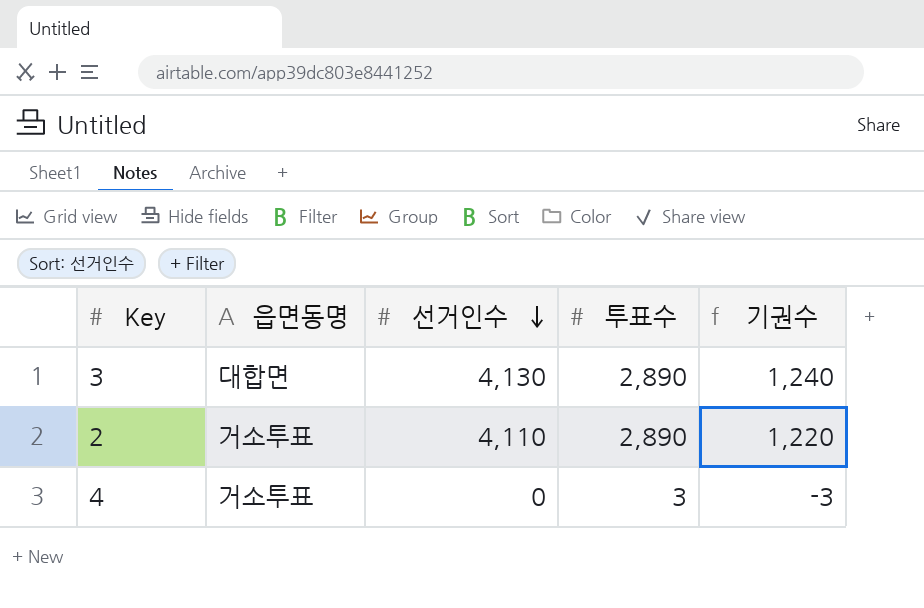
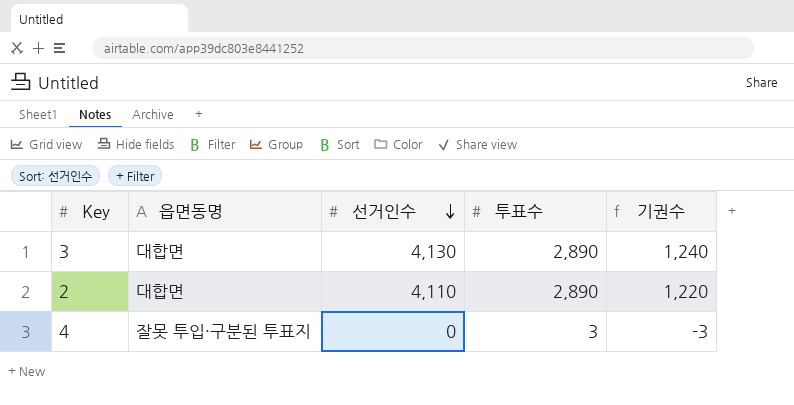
2 | 읍면동명: 거소투표 -> 대합면
4 | 읍면동명: 거소투표 -> 잘못 투입·구분된 투표지

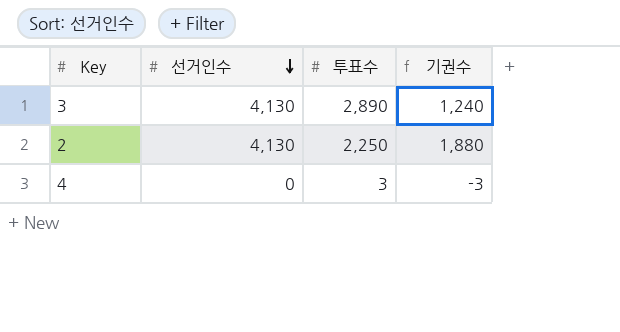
column 읍면동명 | position: 2 -> none
2 | 선거인수: 4,110 -> 4,130
2 | 투표수: 2,890 -> 2,250
2 | 기권수: 1,220 -> 1,880

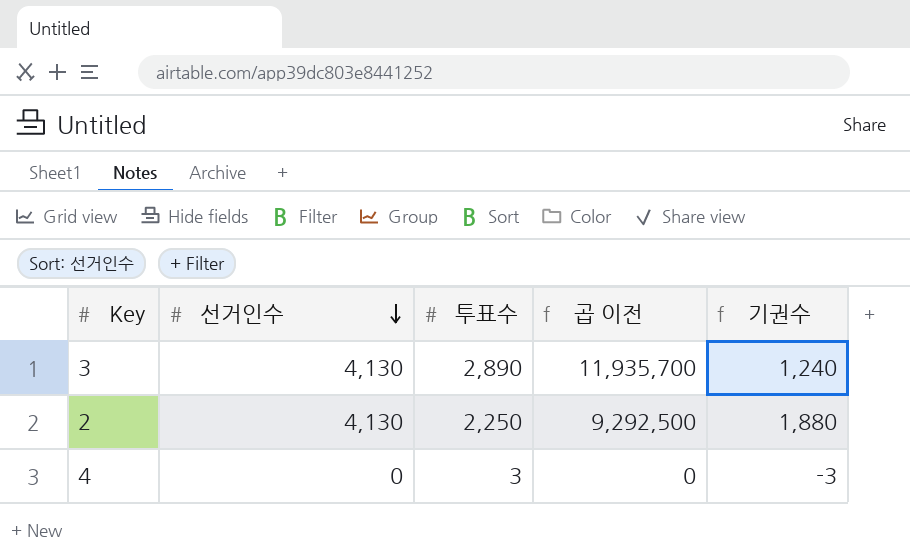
column 곱 이전 | formula: none -> [선거인수] * [투표수]

